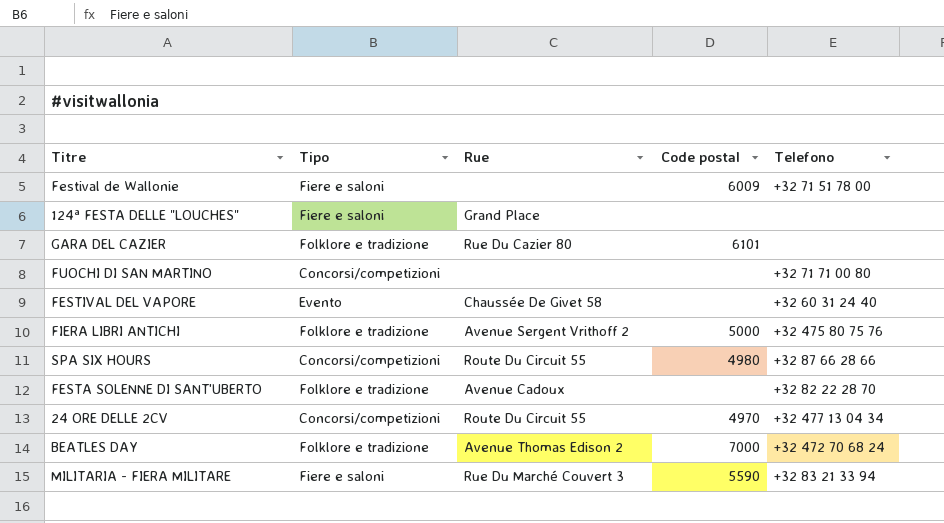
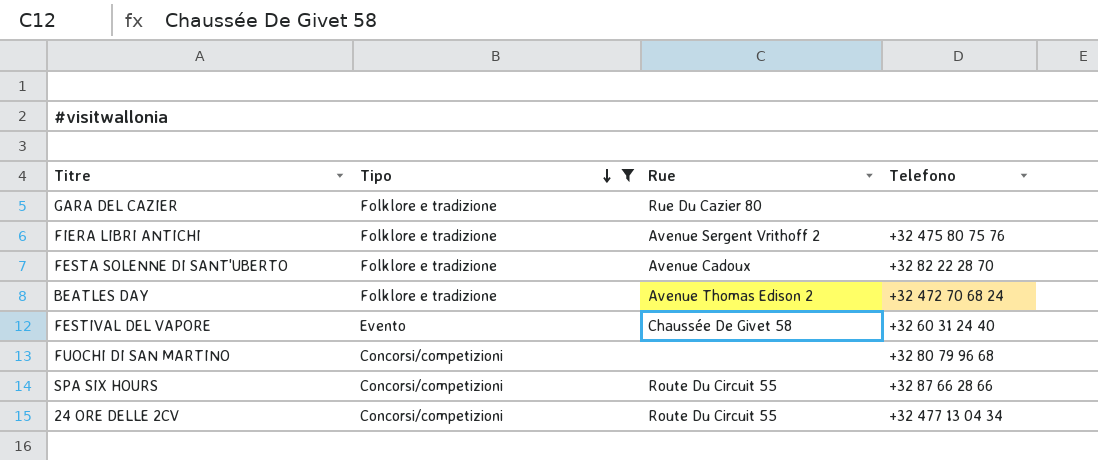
filter: none -> Tipo != Fiere e saloni
row order: none -> Tipo descending
column Code postal | position: 4 -> none
FUOCHI DI SAN MARTINO | Telefono: +32 71 71 00 80 -> +32 80 79 96 68

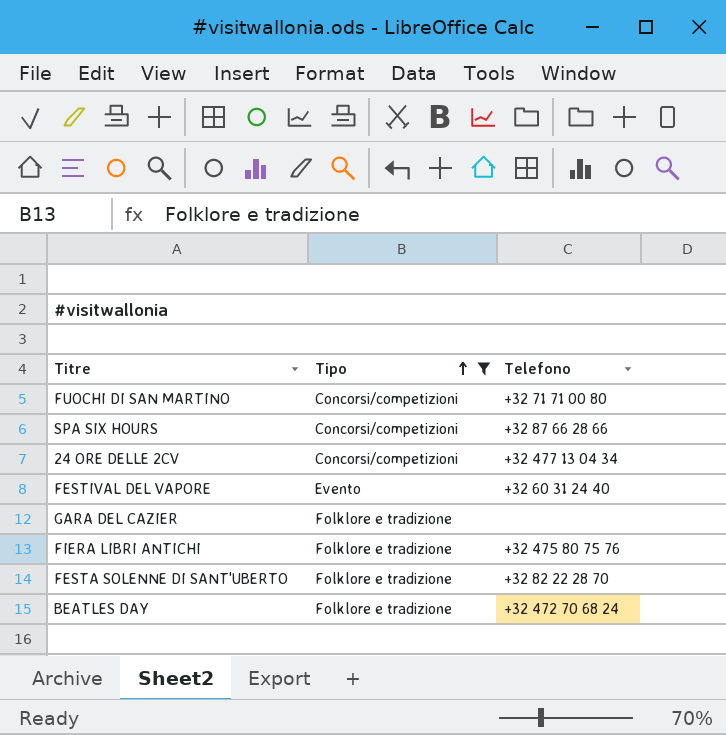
row order: Tipo descending -> Tipo ascending
column Rue | position: 3 -> none
FUOCHI DI SAN MARTINO | Telefono: +32 80 79 96 68 -> +32 71 71 00 80

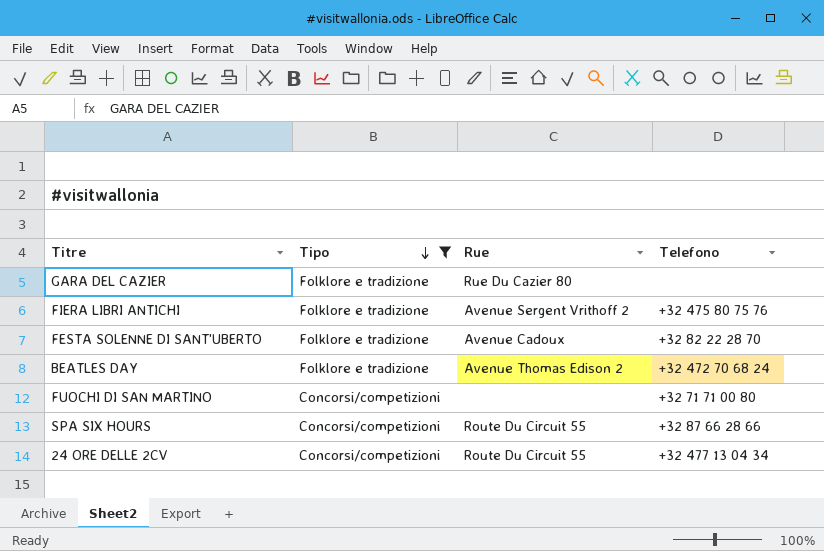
row order: Tipo ascending -> Tipo descending
column Rue | position: none -> 3
row FESTIVAL DEL VAPORE: Evento | +32 60 31 24 40 -> none

